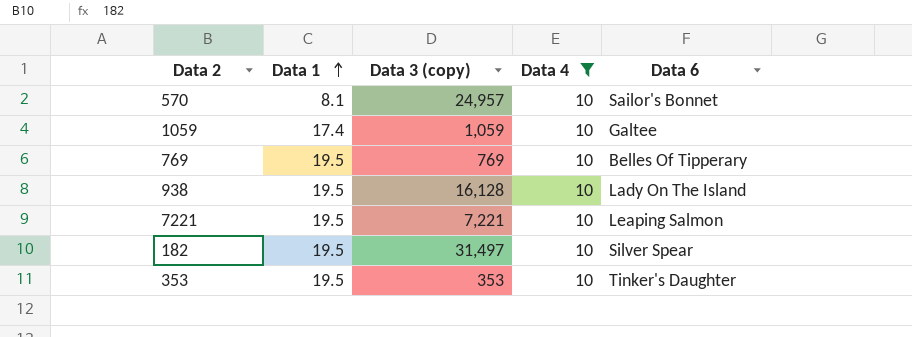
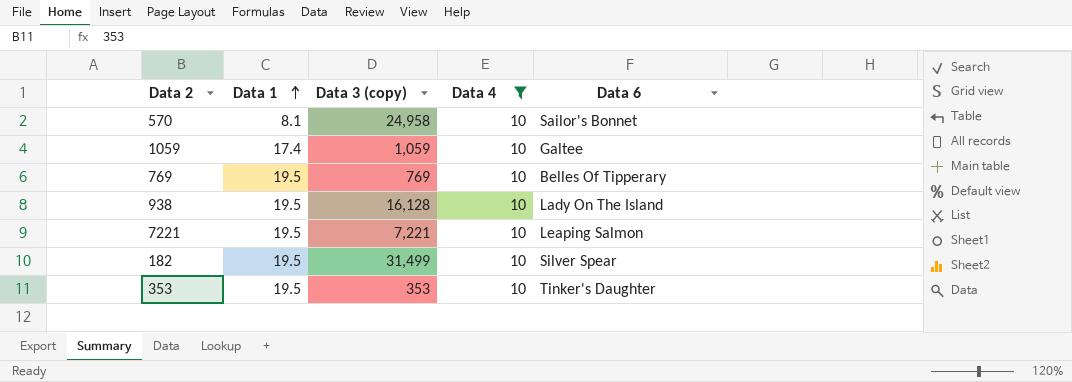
570 | Data 3 (copy): 24,957 -> 24,958
182 | Data 3 (copy): 31,497 -> 31,499

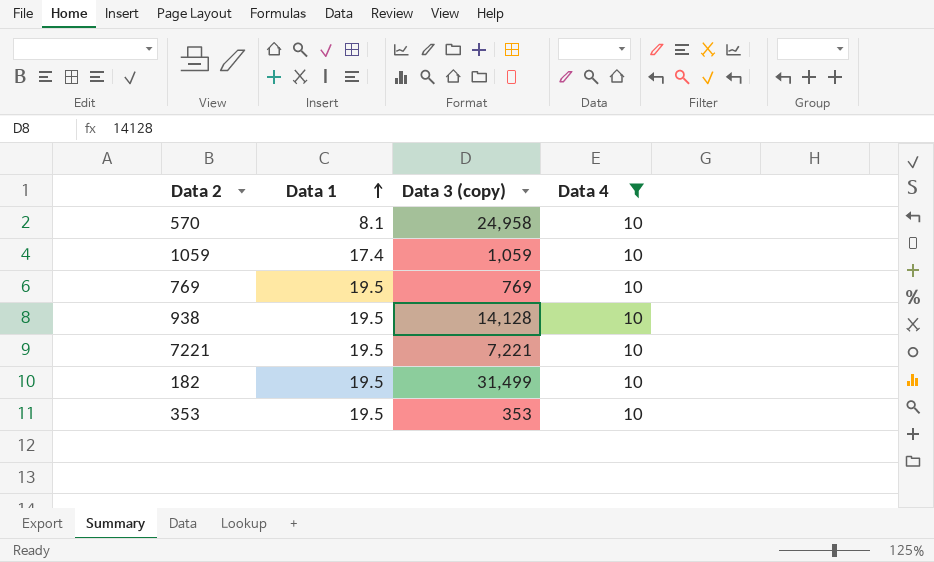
column Data 6 | position: 5 -> none
938 | Data 3 (copy): 16,128 -> 14,128

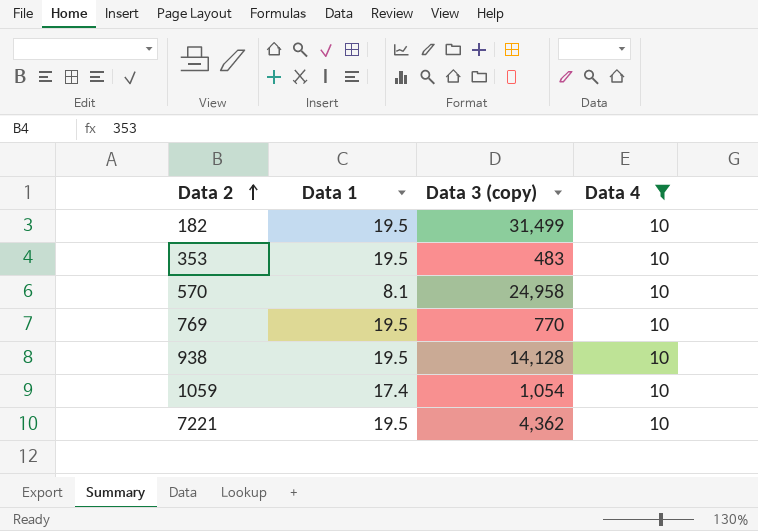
row order: Data 1 ascending -> Data 2 ascending
353 | Data 3 (copy): 353 -> 483
769 | Data 3 (copy): 769 -> 770
1059 | Data 3 (copy): 1,059 -> 1,054
7221 | Data 3 (copy): 7,221 -> 4,362

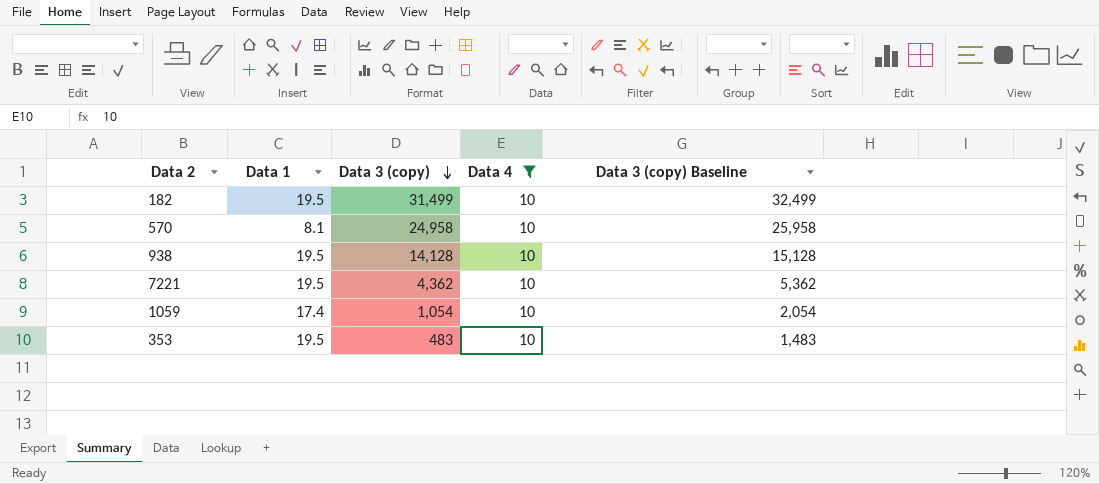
row order: Data 2 ascending -> Data 3 (copy) descending
column Data 3 (copy) Baseline | formula: none -> [Data 3 (copy)] + 1000
row 769: 19.5 | 770 | 10 -> none

